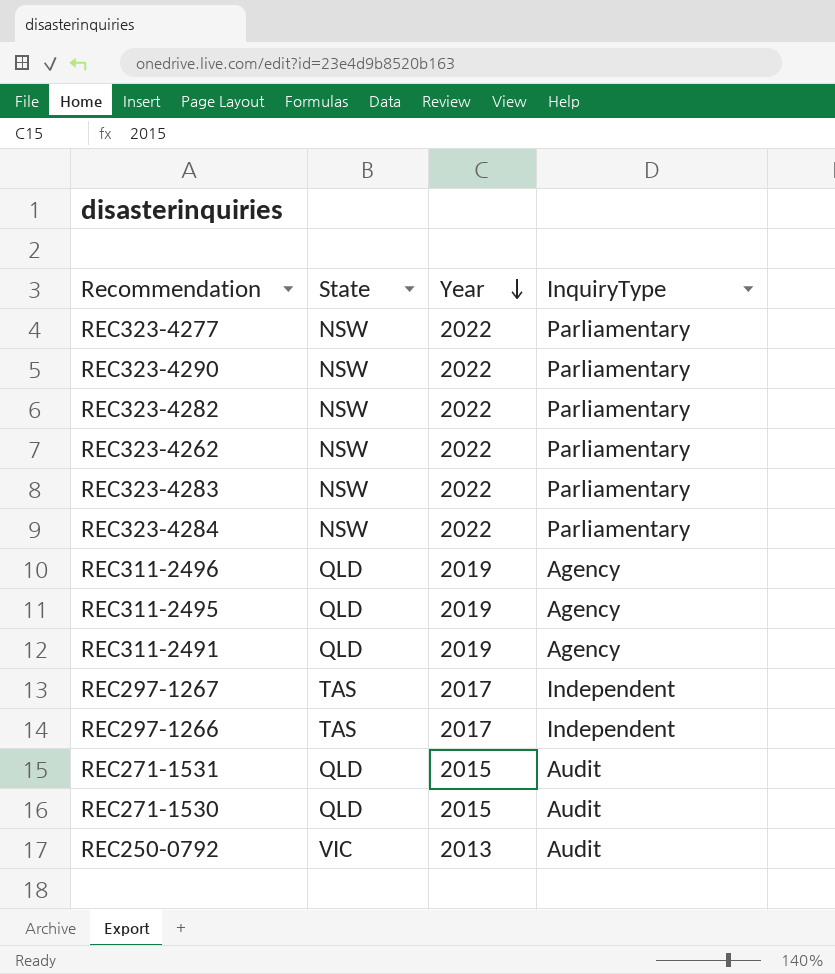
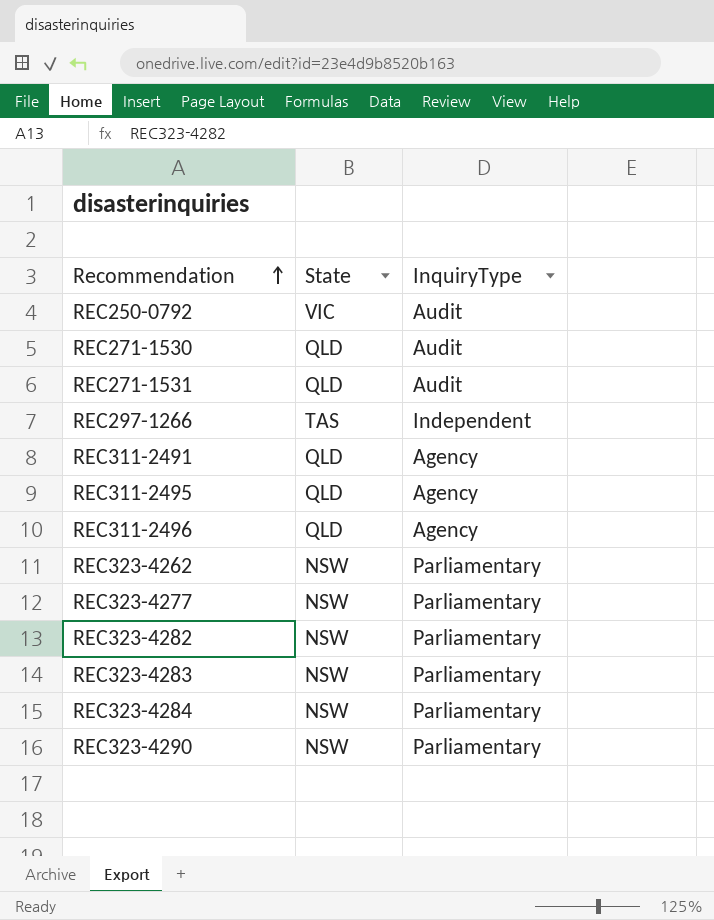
row order: Year descending -> Recommendation ascending
column Year | position: 3 -> none
row REC297-1267: TAS | 2017 | Independent -> none

